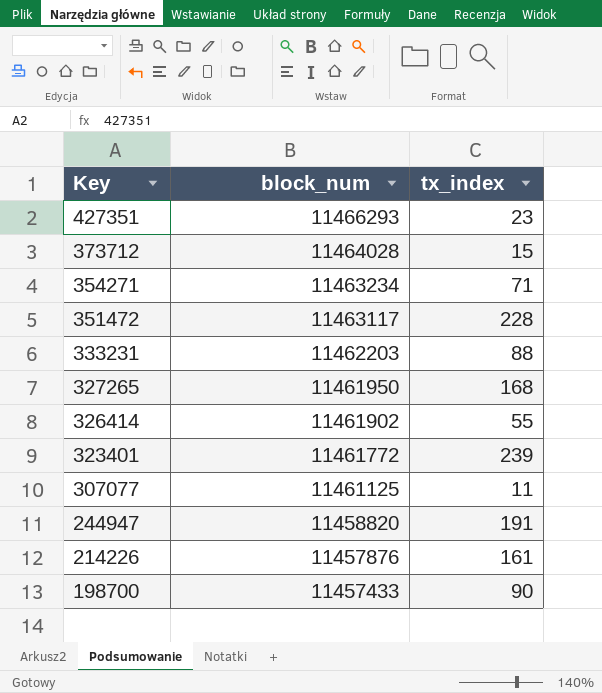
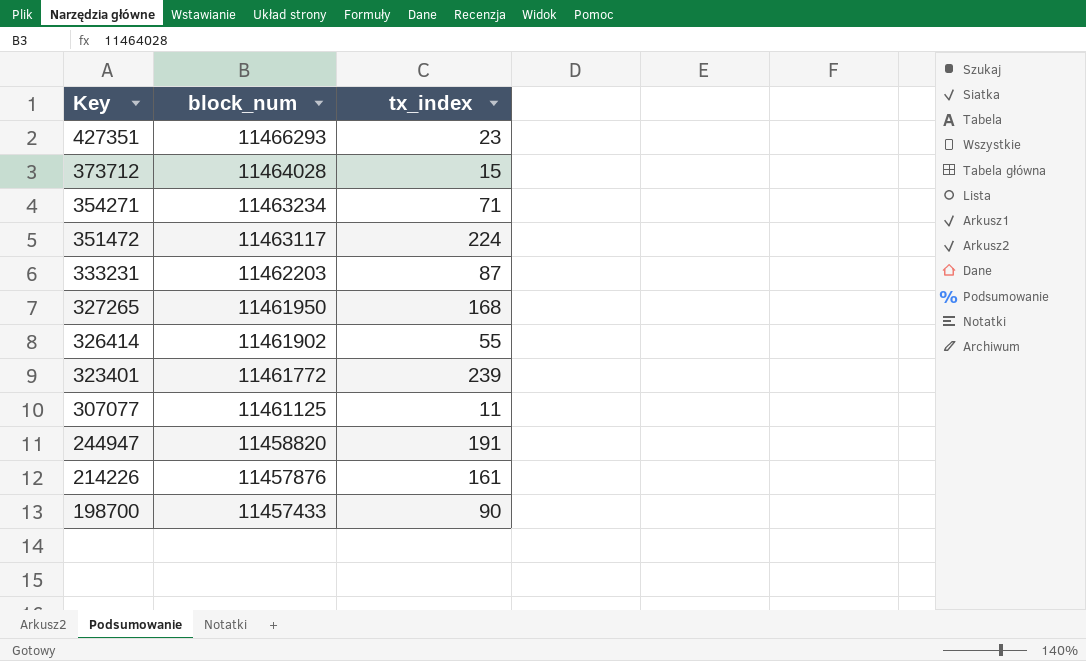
351472 | tx_index: 228 -> 224
333231 | tx_index: 88 -> 87

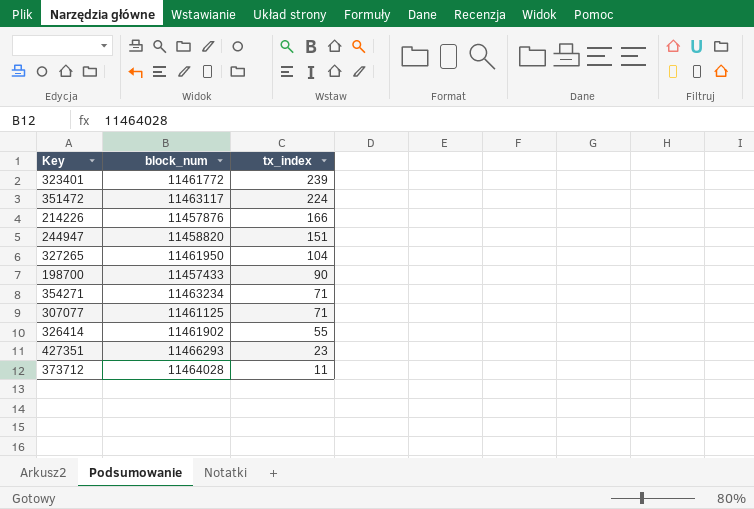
row order: Key descending -> tx_index descending
row 333231: 11462203 | 87 -> none
214226 | tx_index: 161 -> 166
244947 | tx_index: 191 -> 151
327265 | tx_index: 168 -> 104
307077 | tx_index: 11 -> 71
373712 | tx_index: 15 -> 11

